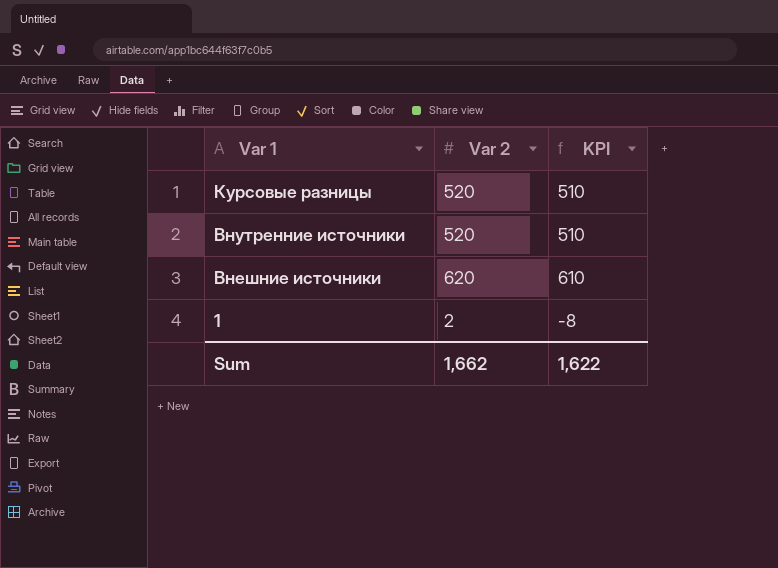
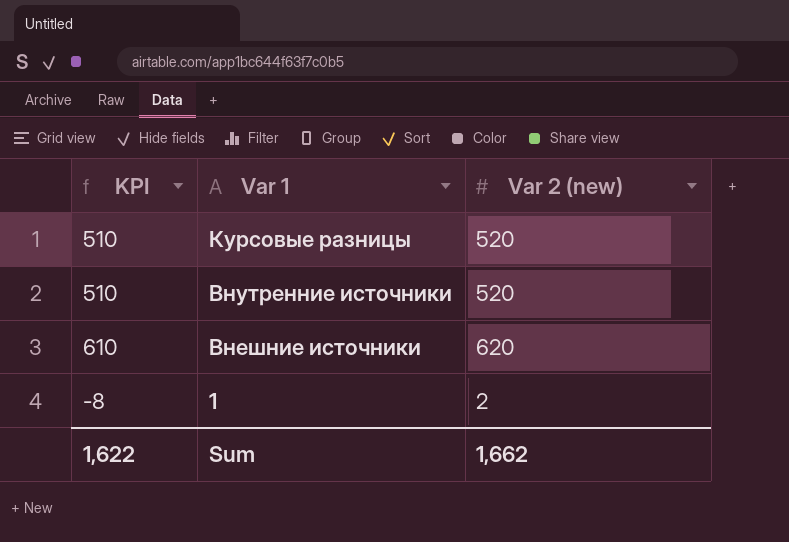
column KPI | position: 3 -> 1
column name: Var 2 -> Var 2 (new)

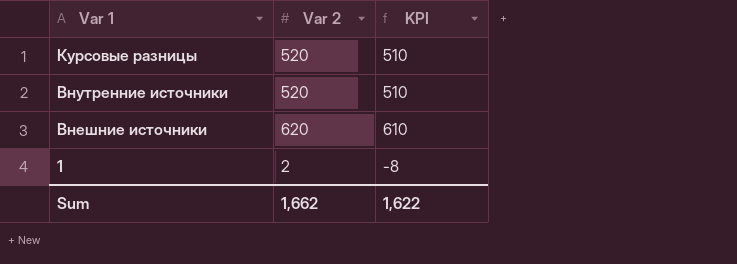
column name: Var 2 (new) -> Var 2
column KPI | position: 1 -> 3

